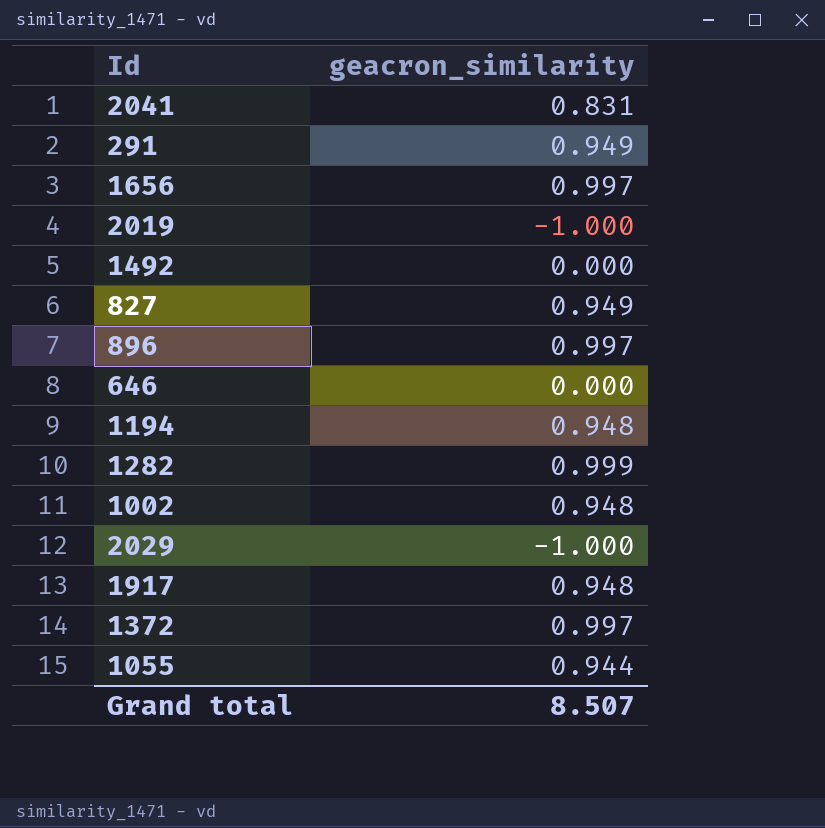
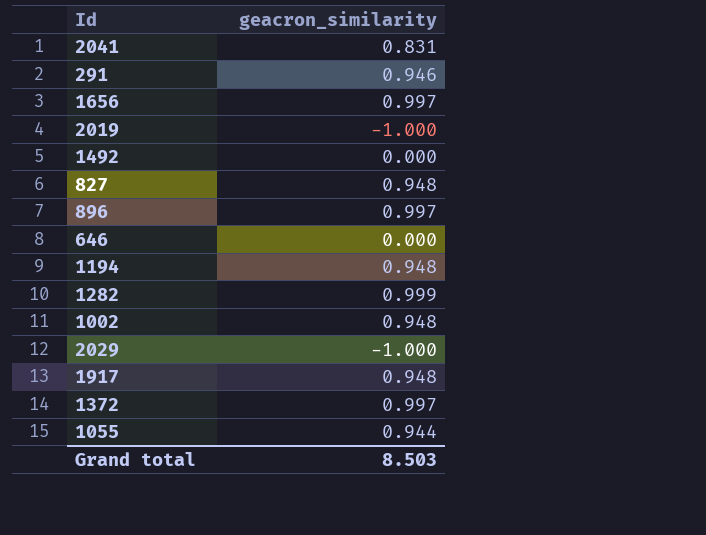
291 | geacron_similarity: 0.949 -> 0.946
827 | geacron_similarity: 0.949 -> 0.948
Grand total | geacron_similarity: 8.507 -> 8.503

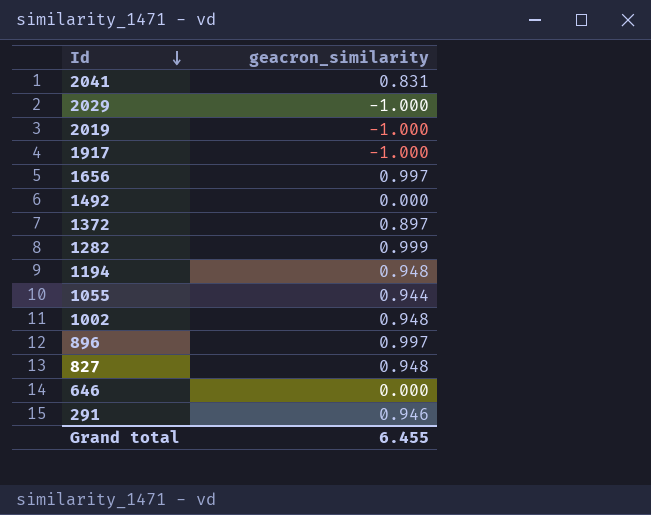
row order: none -> Id descending
1917 | geacron_similarity: 0.948 -> -1.000
1372 | geacron_similarity: 0.997 -> 0.897
Grand total | geacron_similarity: 8.503 -> 6.455

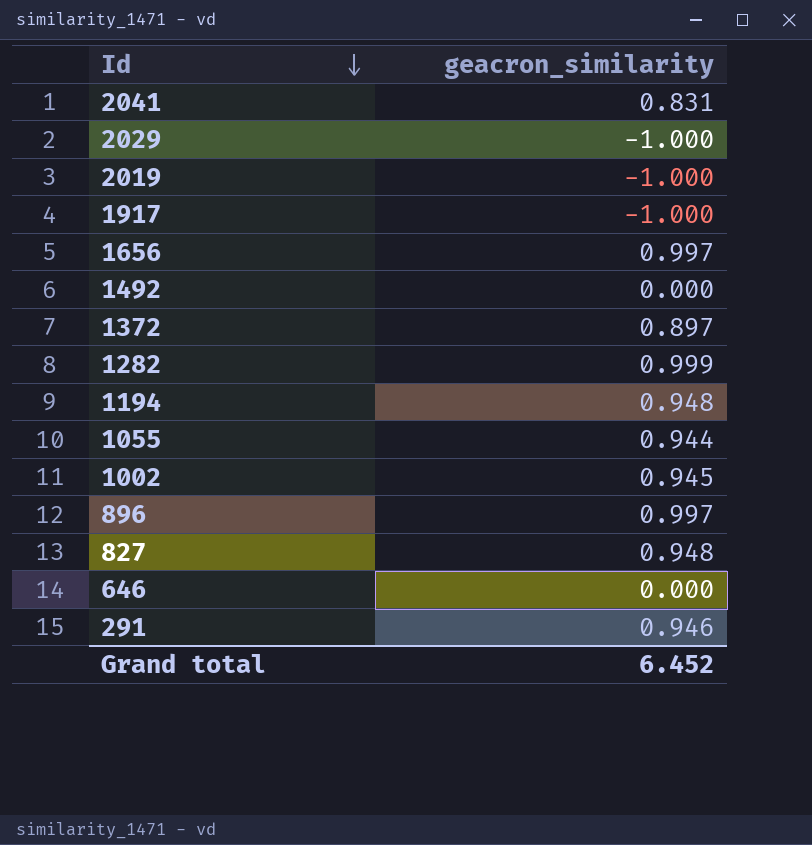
1002 | geacron_similarity: 0.948 -> 0.945
Grand total | geacron_similarity: 6.455 -> 6.452

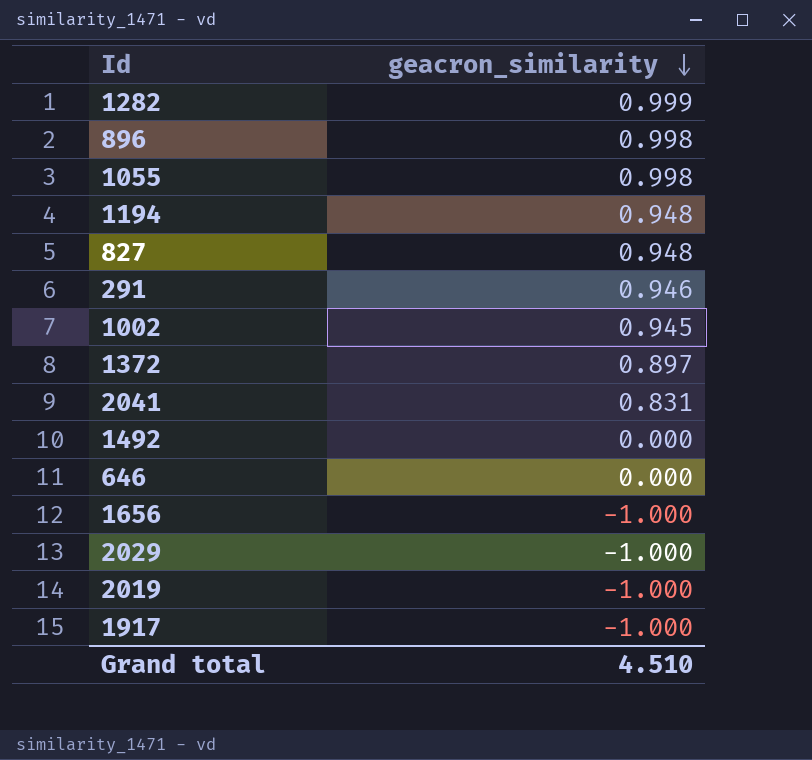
row order: Id descending -> geacron_similarity descending
896 | geacron_similarity: 0.997 -> 0.998
1055 | geacron_similarity: 0.944 -> 0.998
1656 | geacron_similarity: 0.997 -> -1.000
Grand total | geacron_similarity: 6.452 -> 4.510

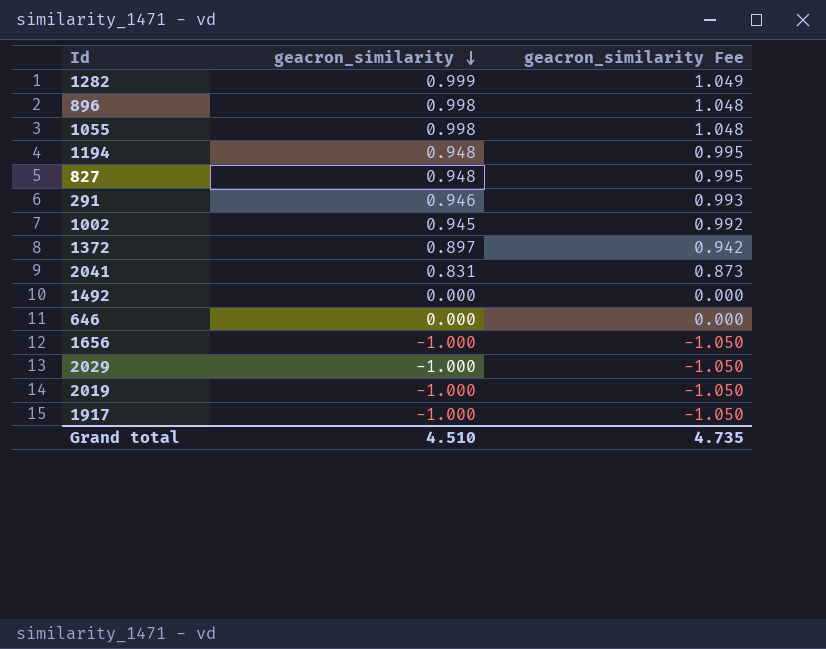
column geacron_similarity Fee | formula: none -> [geacron_similarity] * 1.05

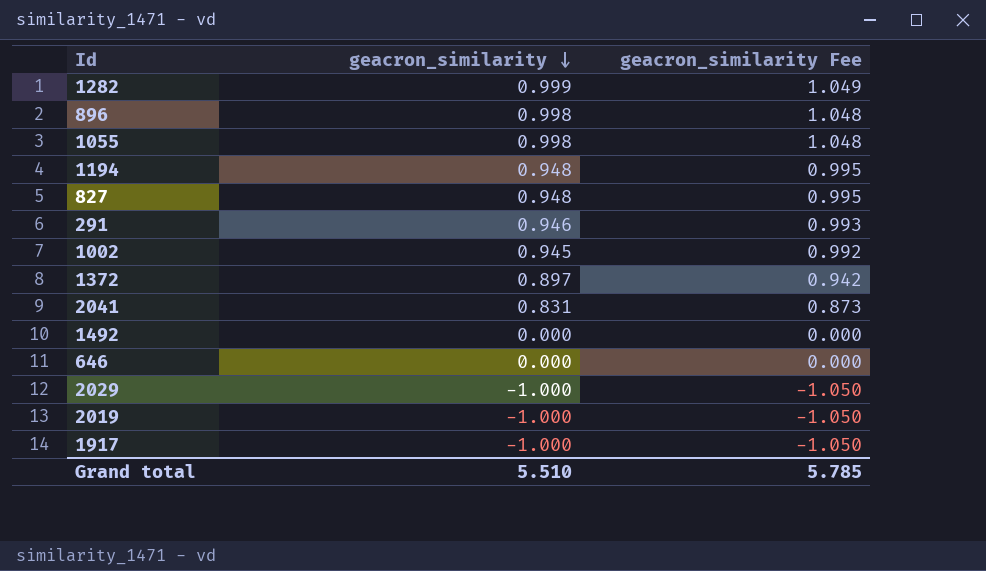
row 1656: -1.000 | -1.050 -> none
Grand total | geacron_similarity: 4.510 -> 5.510
Grand total | geacron_similarity Fee: 4.735 -> 5.785

